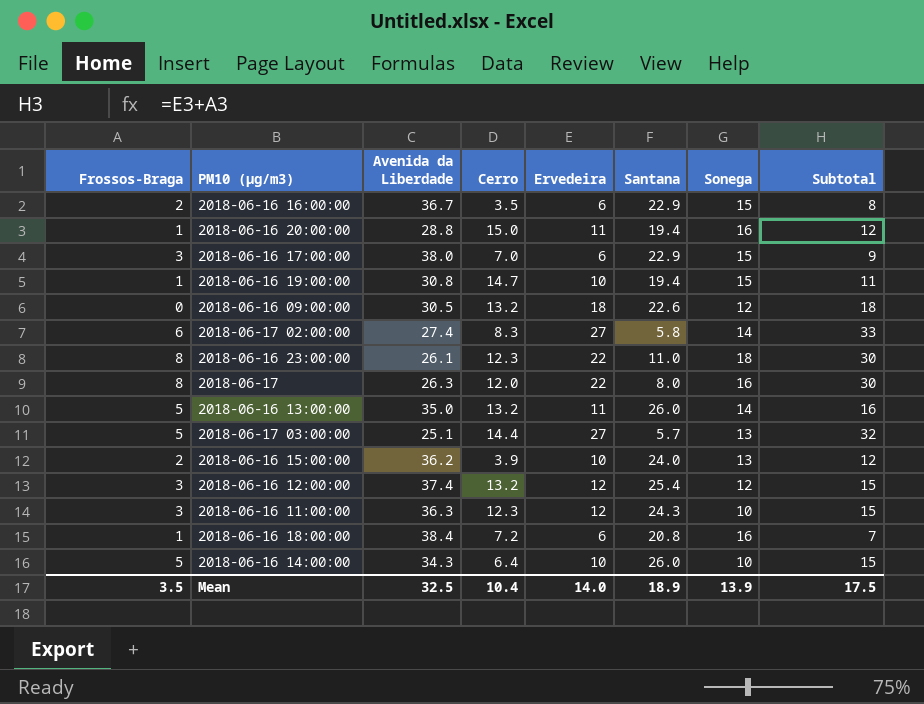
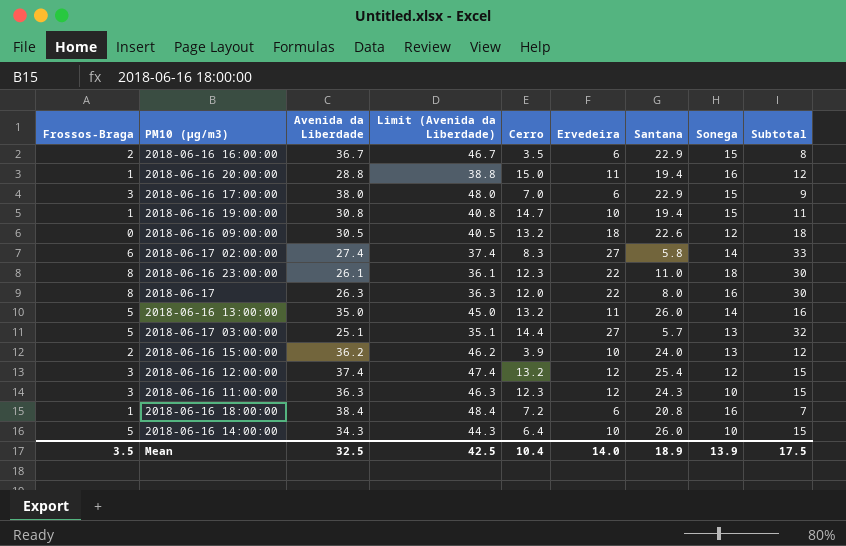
column Limit (Avenida da Liberdade) | formula: none -> [Avenida da Liberdade] + 10

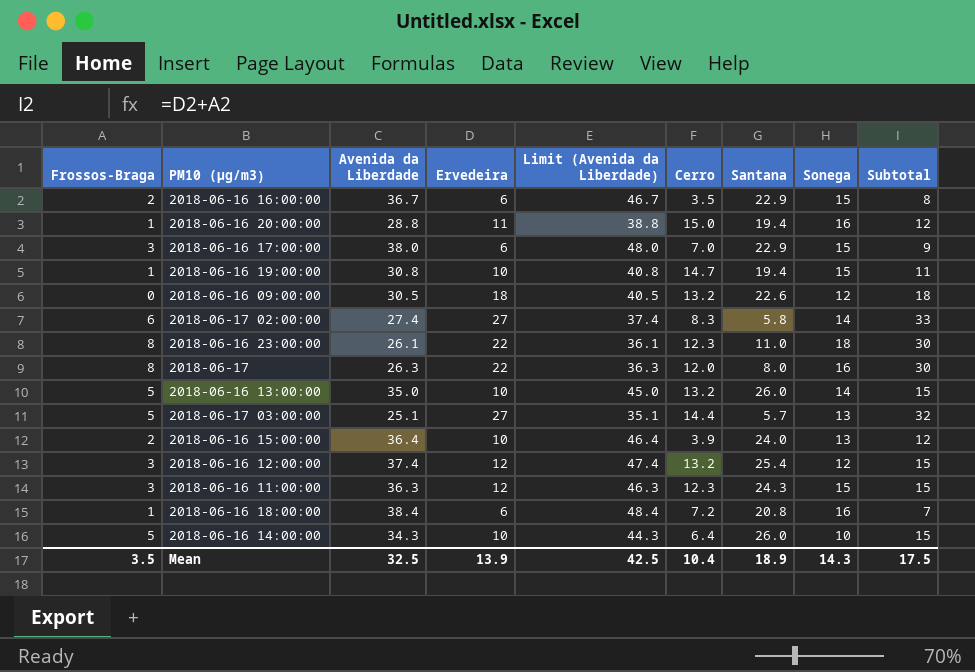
column Ervedeira | position: 6 -> 4
2018-06-16 13:00:00 | Ervedeira: 11 -> 10
2018-06-16 13:00:00 | Subtotal: 16 -> 15
2018-06-16 15:00:00 | Avenida da Liberdade: 36.2 -> 36.4
2018-06-16 15:00:00 | Limit (Avenida da Liberdade): 46.2 -> 46.4
2018-06-16 11:00:00 | Sonega: 10 -> 15
Mean | Ervedeira: 14.0 -> 13.9
Mean | Sonega: 13.9 -> 14.3

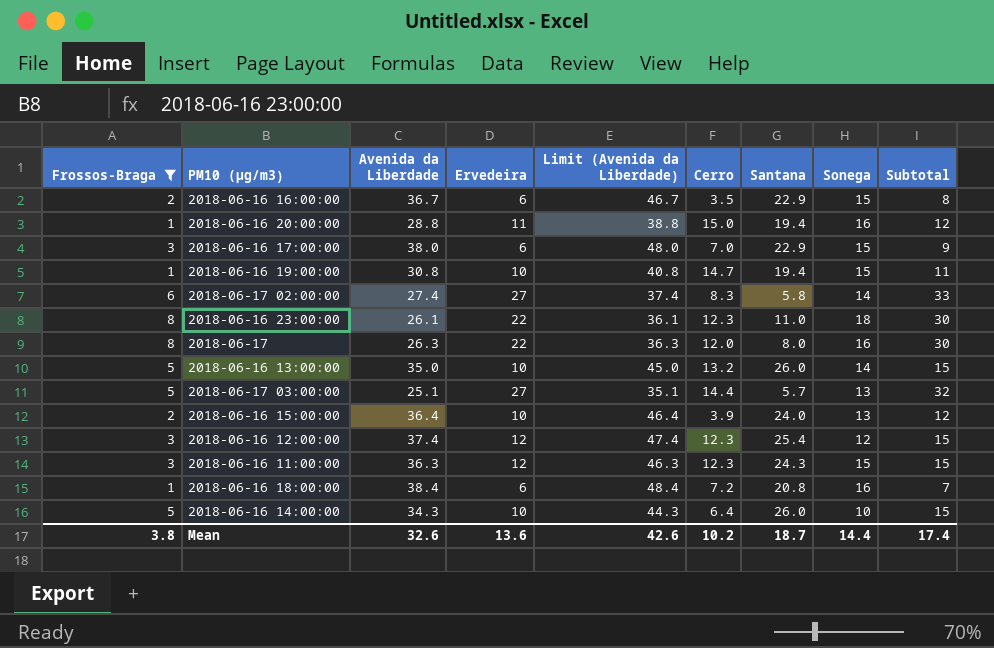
filter: none -> Frossos-Braga != 0
2018-06-16 12:00:00 | Cerro: 13.2 -> 12.3
Mean | Frossos-Braga: 3.5 -> 3.8
Mean | Avenida da Liberdade: 32.5 -> 32.6
Mean | Ervedeira: 13.9 -> 13.6
Mean | Limit (Avenida da Liberdade): 42.5 -> 42.6
Mean | Cerro: 10.4 -> 10.2
Mean | Santana: 18.9 -> 18.7
Mean | Sonega: 14.3 -> 14.4
Mean | Subtotal: 17.5 -> 17.4

